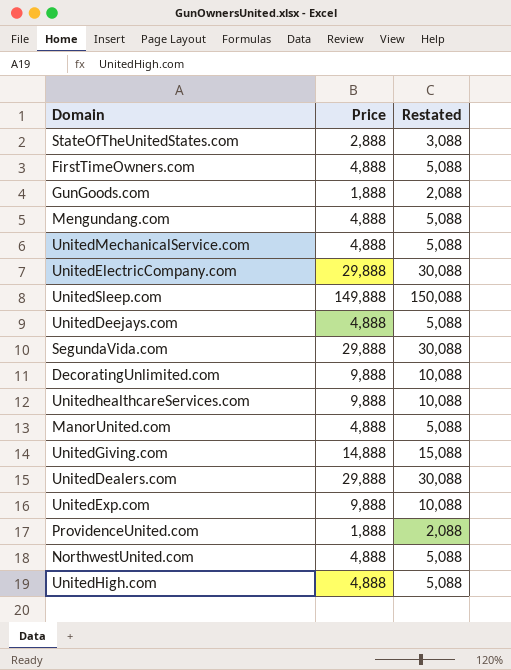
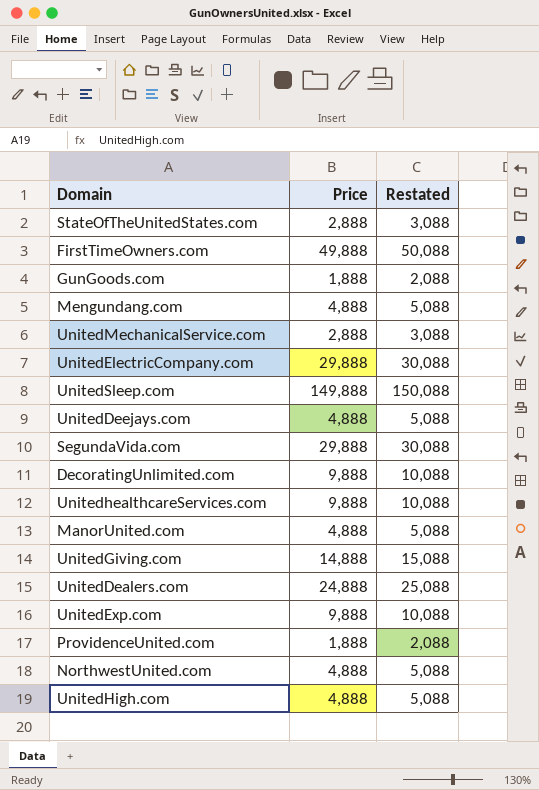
FirstTimeOwners.com | Price: 4,888 -> 49,888
FirstTimeOwners.com | Restated: 5,088 -> 50,088
UnitedMechanicalService.com | Price: 4,888 -> 2,888
UnitedMechanicalService.com | Restated: 5,088 -> 3,088
UnitedDealers.com | Price: 29,888 -> 24,888
UnitedDealers.com | Restated: 30,088 -> 25,088

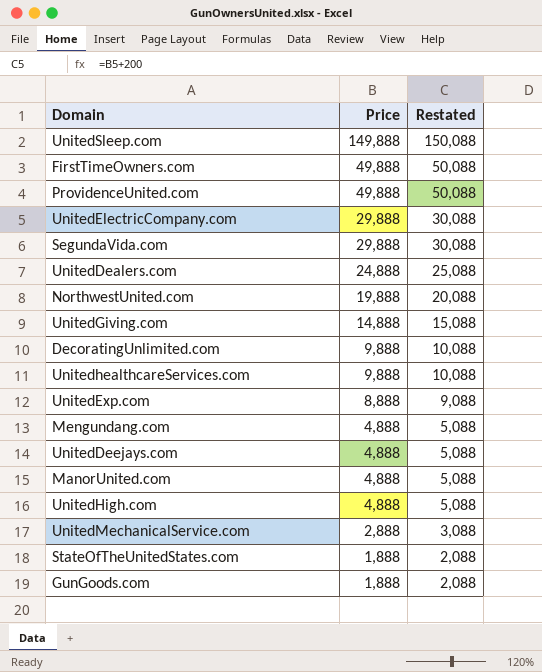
row order: none -> Price descending
ProvidenceUnited.com | Price: 1,888 -> 49,888
ProvidenceUnited.com | Restated: 2,088 -> 50,088
NorthwestUnited.com | Price: 4,888 -> 19,888
NorthwestUnited.com | Restated: 5,088 -> 20,088
UnitedExp.com | Price: 9,888 -> 8,888
UnitedExp.com | Restated: 10,088 -> 9,088
StateOfTheUnitedStates.com | Price: 2,888 -> 1,888
StateOfTheUnitedStates.com | Restated: 3,088 -> 2,088

